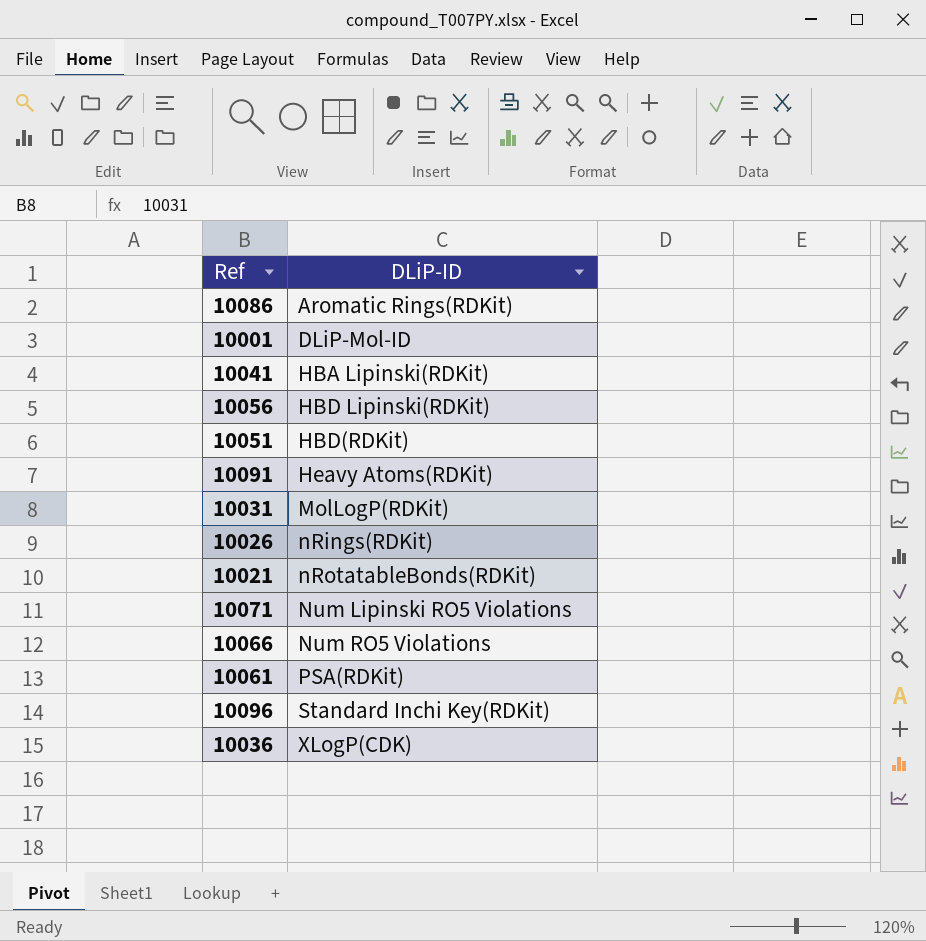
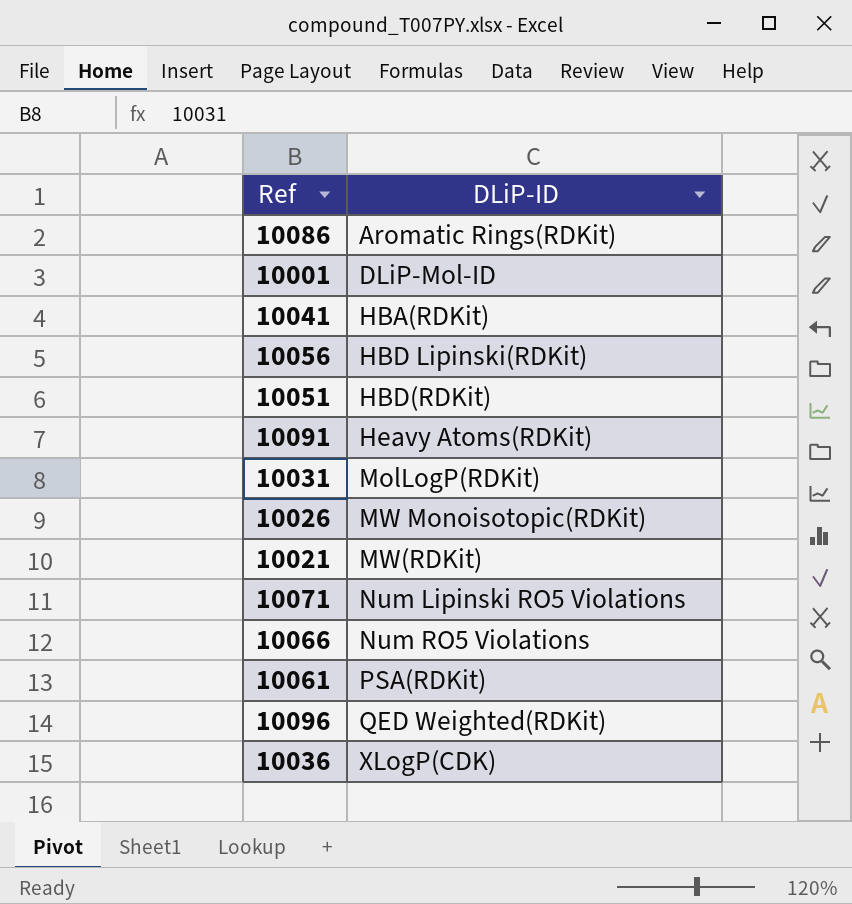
10041 | DLiP-ID: HBA Lipinski(RDKit) -> HBA(RDKit)
10026 | DLiP-ID: nRings(RDKit) -> MW Monoisotopic(RDKit)
10021 | DLiP-ID: nRotatableBonds(RDKit) -> MW(RDKit)
10096 | DLiP-ID: Standard Inchi Key(RDKit) -> QED Weighted(RDKit)

